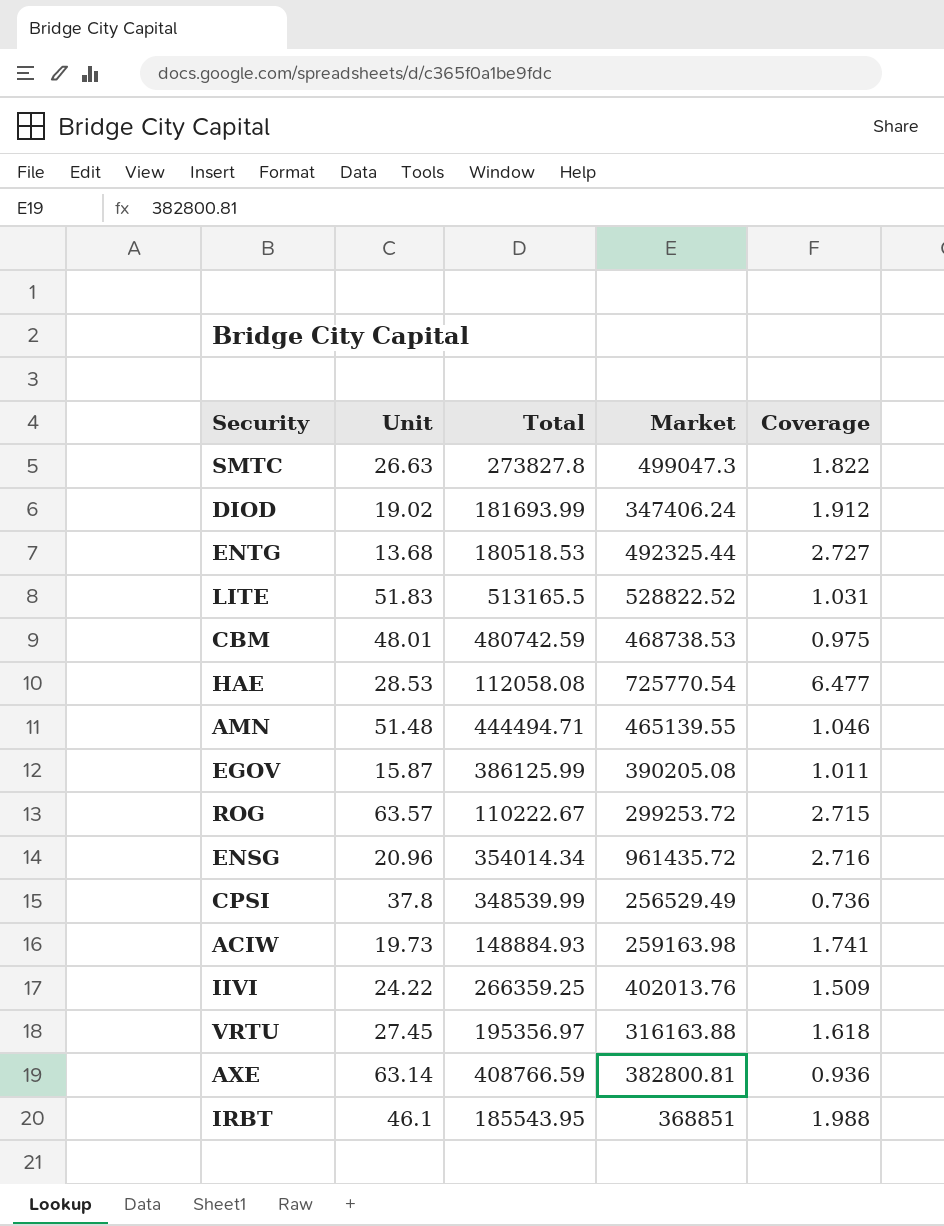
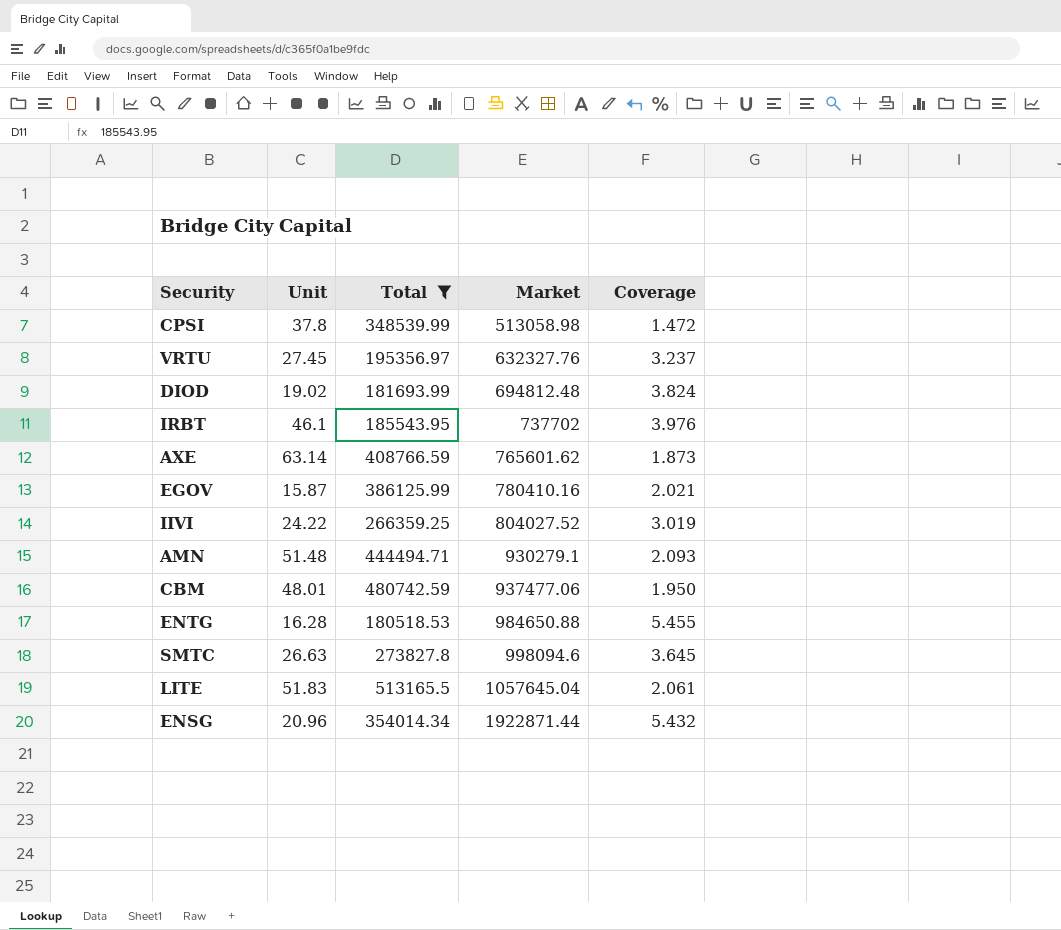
filter: none -> Total >= 180518.53
row order: none -> Market ascending
CPSI | Market: 256529.49 -> 513058.98
CPSI | Coverage: 0.736 -> 1.472
VRTU | Market: 316163.88 -> 632327.76
VRTU | Coverage: 1.618 -> 3.237
DIOD | Market: 347406.24 -> 694812.48
DIOD | Coverage: 1.912 -> 3.824
IRBT | Market: 368851 -> 737702
IRBT | Coverage: 1.988 -> 3.976
AXE | Market: 382800.81 -> 765601.62
AXE | Coverage: 0.936 -> 1.873
EGOV | Market: 390205.08 -> 780410.16
EGOV | Coverage: 1.011 -> 2.021
IIVI | Market: 402013.76 -> 804027.52
IIVI | Coverage: 1.509 -> 3.019
AMN | Market: 465139.55 -> 930279.1
AMN | Coverage: 1.046 -> 2.093
CBM | Market: 468738.53 -> 937477.06
CBM | Coverage: 0.975 -> 1.950
ENTG | Unit: 13.68 -> 16.28
ENTG | Market: 492325.44 -> 984650.88
ENTG | Coverage: 2.727 -> 5.455
SMTC | Market: 499047.3 -> 998094.6
SMTC | Coverage: 1.822 -> 3.645
LITE | Market: 528822.52 -> 1057645.04
LITE | Coverage: 1.031 -> 2.061
ENSG | Market: 961435.72 -> 1922871.44
ENSG | Coverage: 2.716 -> 5.432

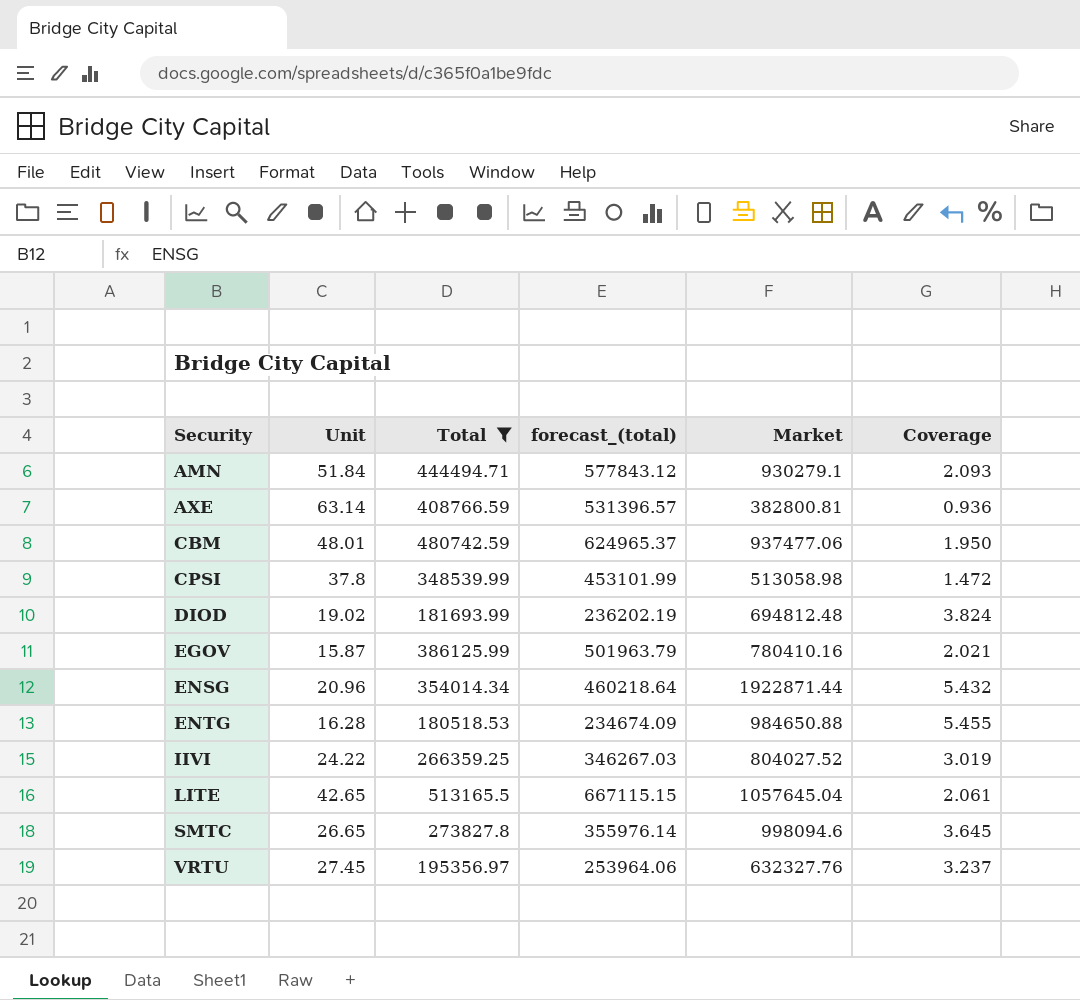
row order: Market ascending -> Security ascending
column forecast_(total) | formula: none -> [Total] * 1.3
row IRBT: 46.1 | 185543.95 | 737702 | 3.976 -> none
AMN | Unit: 51.48 -> 51.84
AXE | Market: 765601.62 -> 382800.81
AXE | Coverage: 1.873 -> 0.936
LITE | Unit: 51.83 -> 42.65
SMTC | Unit: 26.63 -> 26.65

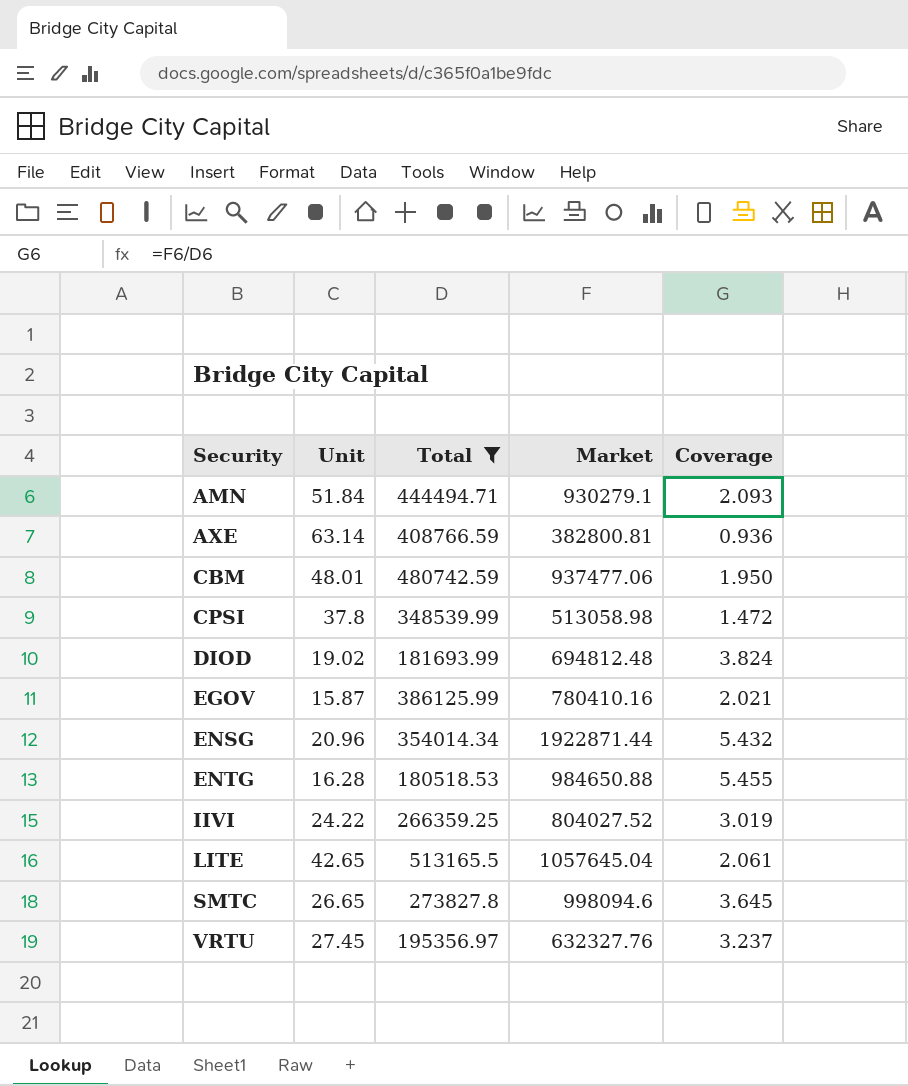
column forecast_(total) | formula: [Total] * 1.3 -> none

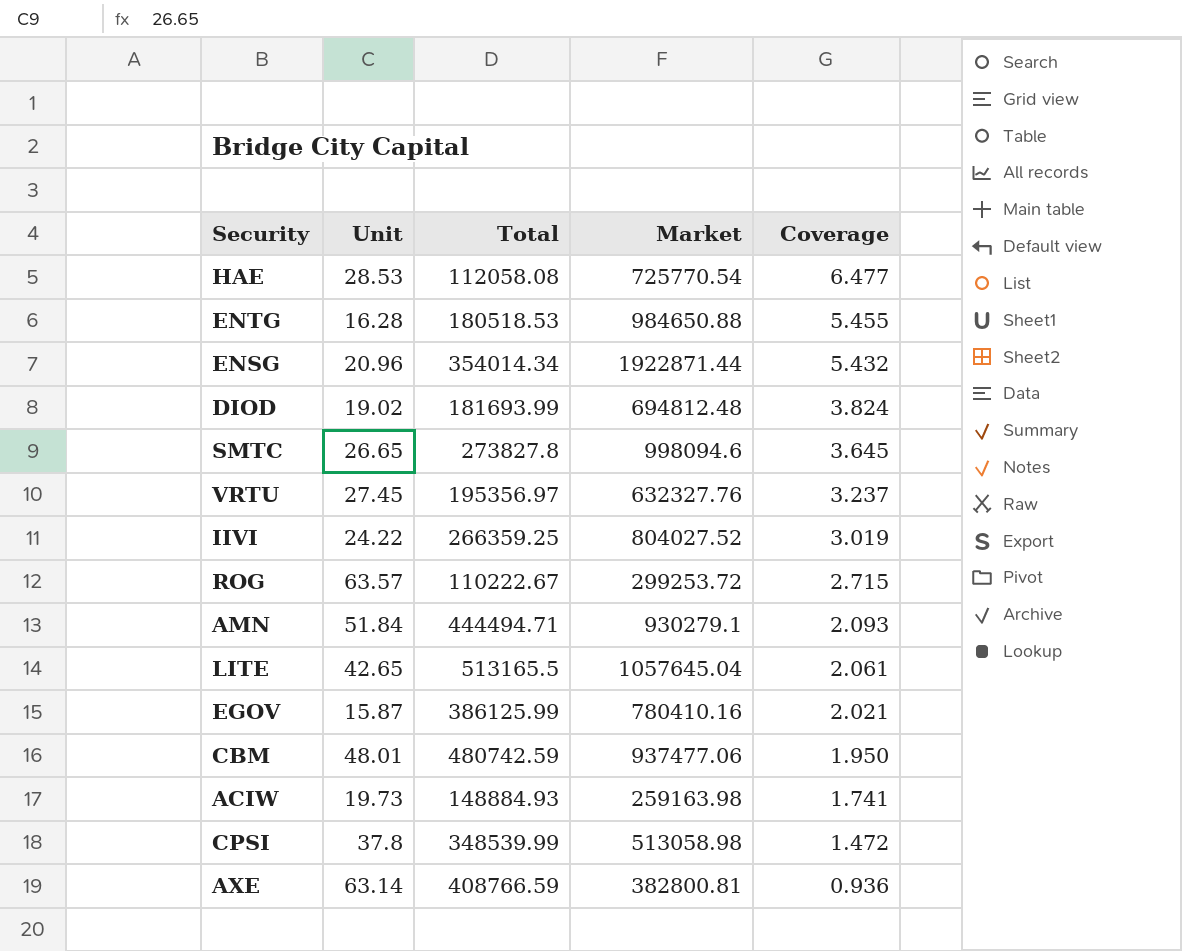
filter: Total >= 180518.53 -> none
row order: Security ascending -> Coverage descending

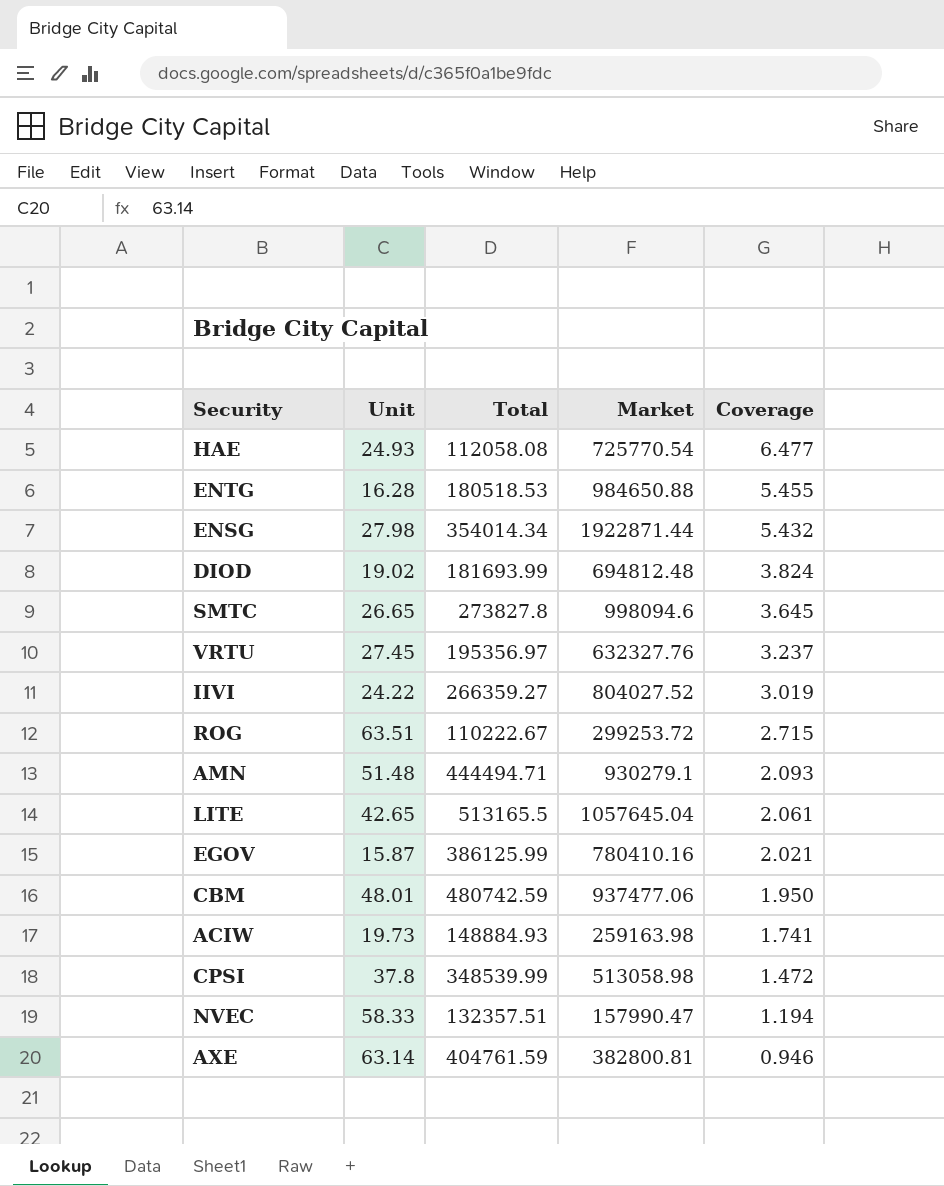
HAE | Unit: 28.53 -> 24.93
ENSG | Unit: 20.96 -> 27.98
IIVI | Total: 266359.25 -> 266359.27
ROG | Unit: 63.57 -> 63.51
AMN | Unit: 51.84 -> 51.48
row NVEC: none -> 58.33 | 132357.51 | 157990.47 | 1.194
AXE | Total: 408766.59 -> 404761.59
AXE | Coverage: 0.936 -> 0.946

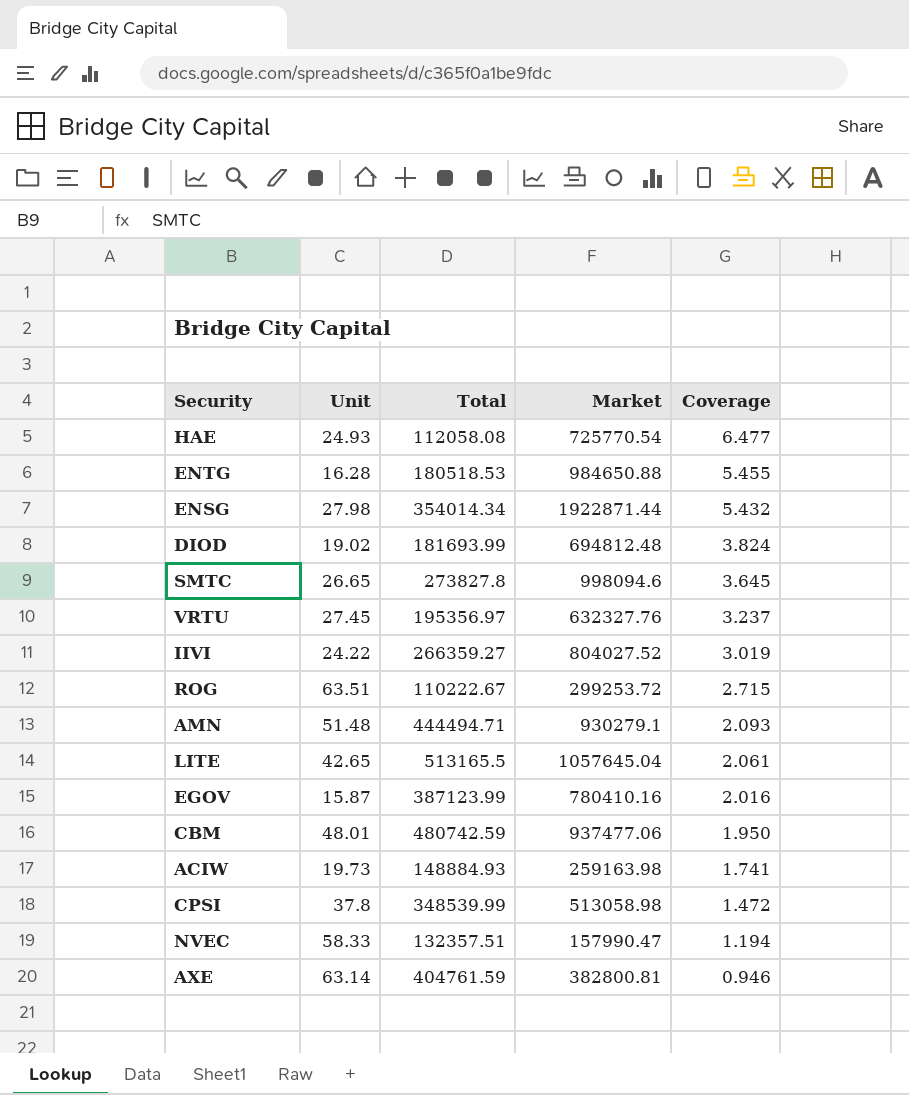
EGOV | Total: 386125.99 -> 387123.99
EGOV | Coverage: 2.021 -> 2.016

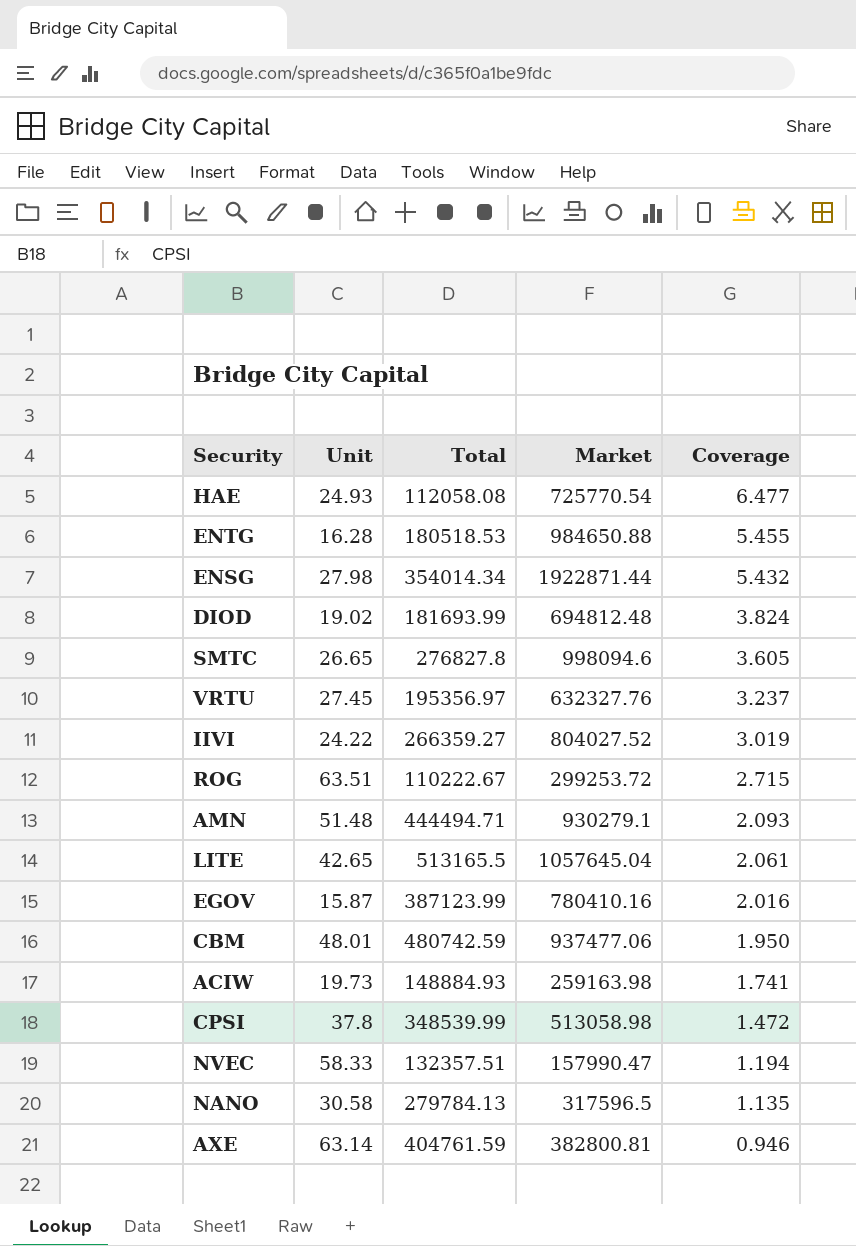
SMTC | Total: 273827.8 -> 276827.8
SMTC | Coverage: 3.645 -> 3.605
row NANO: none -> 30.58 | 279784.13 | 317596.5 | 1.135

